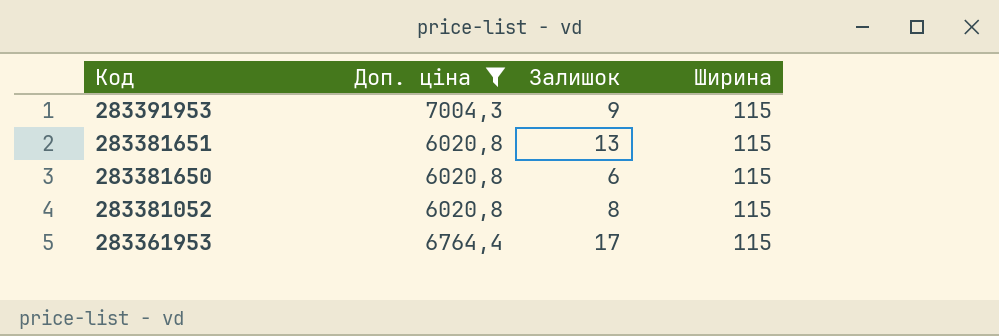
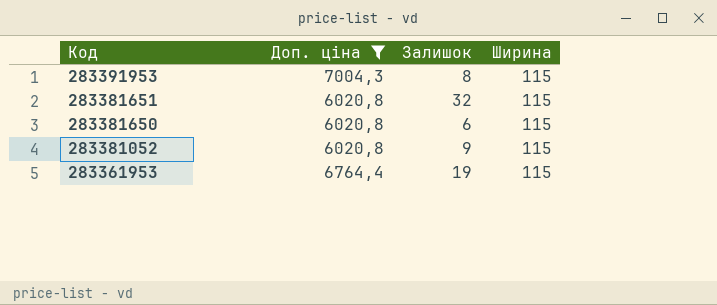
283391953 | Залишок: 9 -> 8
283381651 | Залишок: 13 -> 32
283381052 | Залишок: 8 -> 9
283361953 | Залишок: 17 -> 19

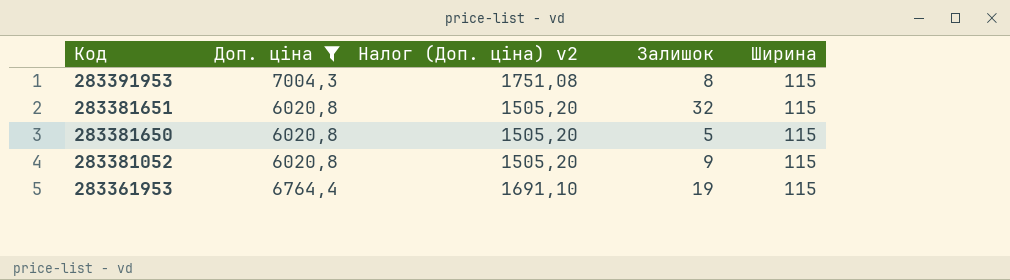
column Налог (Доп. ціна) v2 | formula: none -> [Доп. ціна] * 0,25
283381650 | Залишок: 6 -> 5

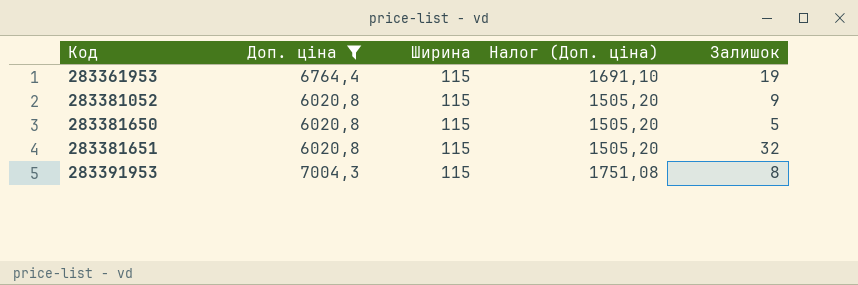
row order: Код descending -> Код ascending
column Ширина | position: 5 -> 3
column name: Налог (Доп. ціна) v2 -> Налог (Доп. ціна)

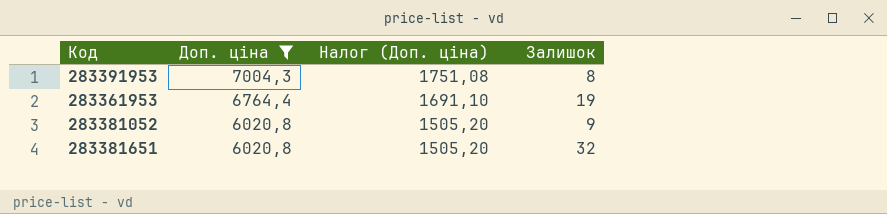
row order: Код ascending -> Доп. ціна descending
column Ширина | position: 3 -> none
row 283381650: 6020,8 | 115 | 1505,20 | 5 -> none

